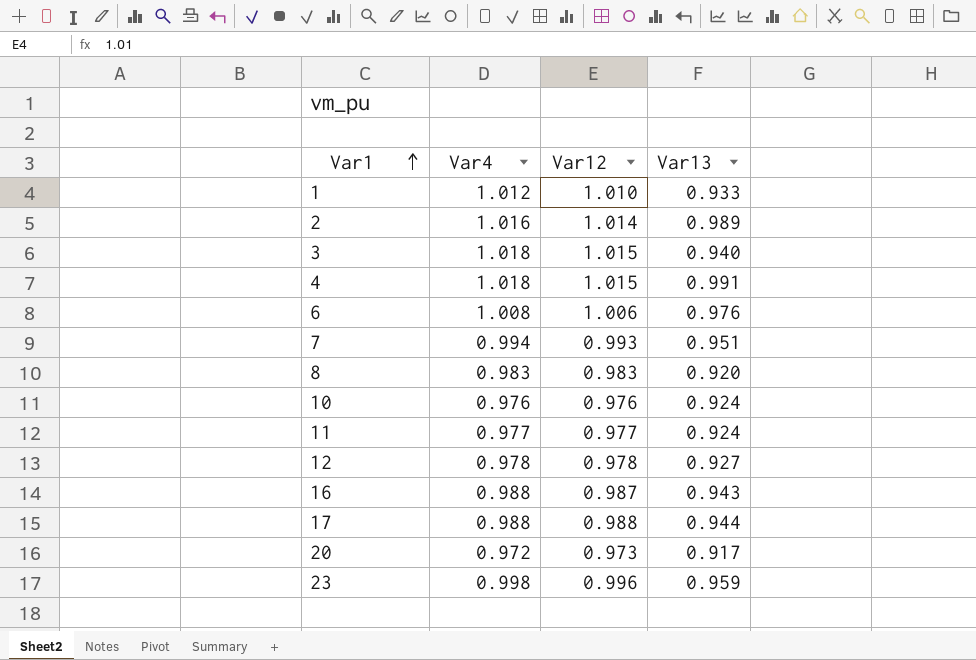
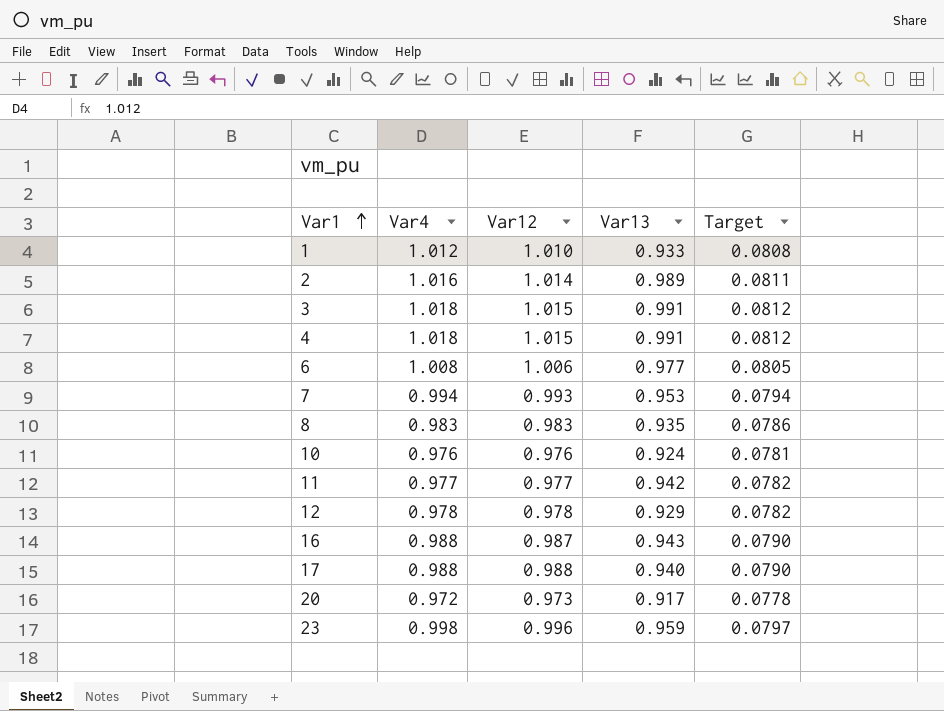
column Target | formula: none -> [Var12] * 0.08
3 | Var13: 0.940 -> 0.991
6 | Var13: 0.976 -> 0.977
7 | Var13: 0.951 -> 0.953
8 | Var13: 0.920 -> 0.935
11 | Var13: 0.924 -> 0.942
12 | Var13: 0.927 -> 0.929
17 | Var13: 0.944 -> 0.940

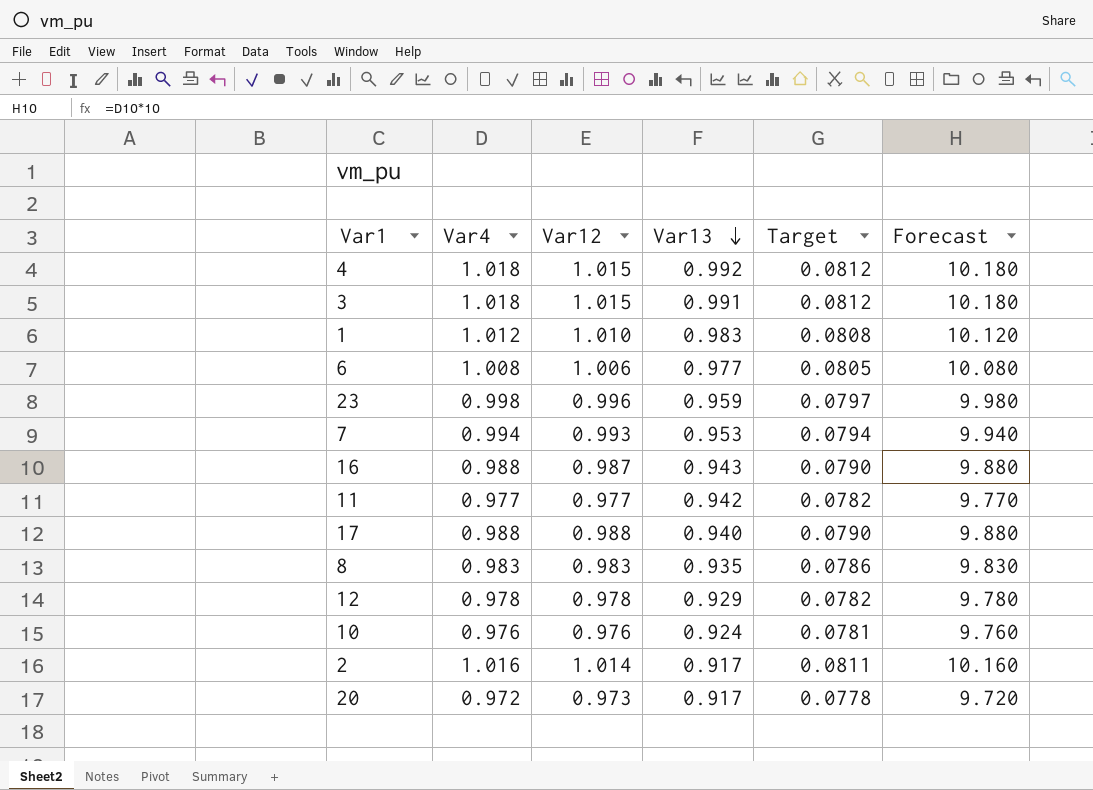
row order: Var1 ascending -> Var13 descending
column Forecast | formula: none -> [Var4] * 10
4 | Var13: 0.991 -> 0.992
1 | Var13: 0.933 -> 0.983
2 | Var13: 0.989 -> 0.917

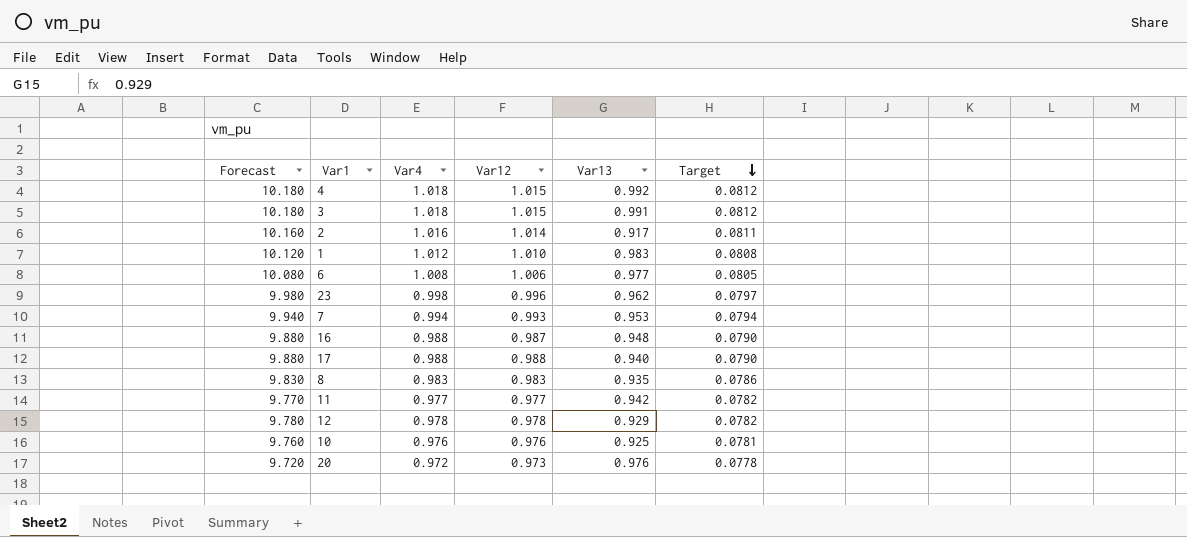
row order: Var13 descending -> Target descending
column Forecast | position: 6 -> 1
23 | Var13: 0.959 -> 0.962
16 | Var13: 0.943 -> 0.948
10 | Var13: 0.924 -> 0.925
20 | Var13: 0.917 -> 0.976

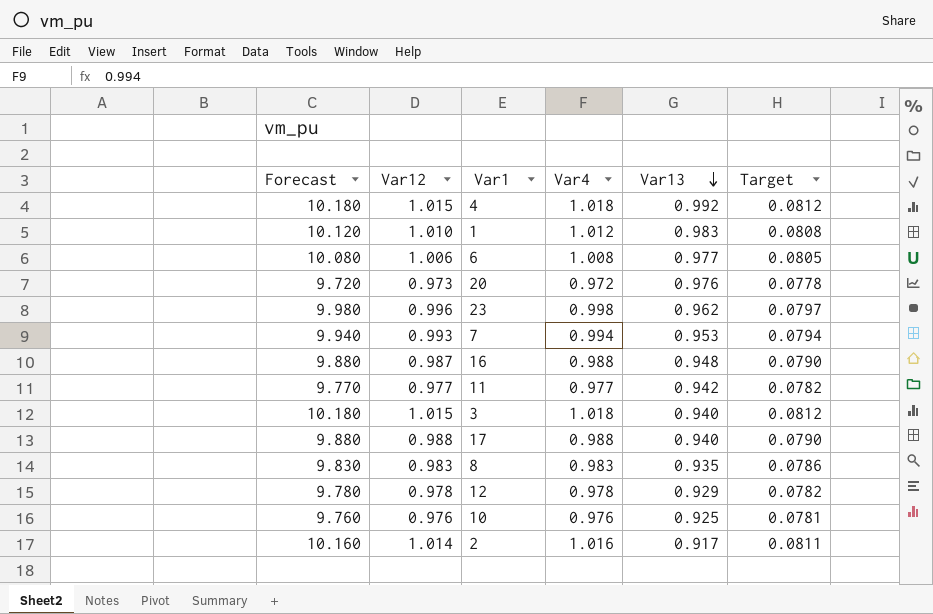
row order: Target descending -> Var13 descending
column Var12 | position: 4 -> 2
3 | Var13: 0.991 -> 0.940

